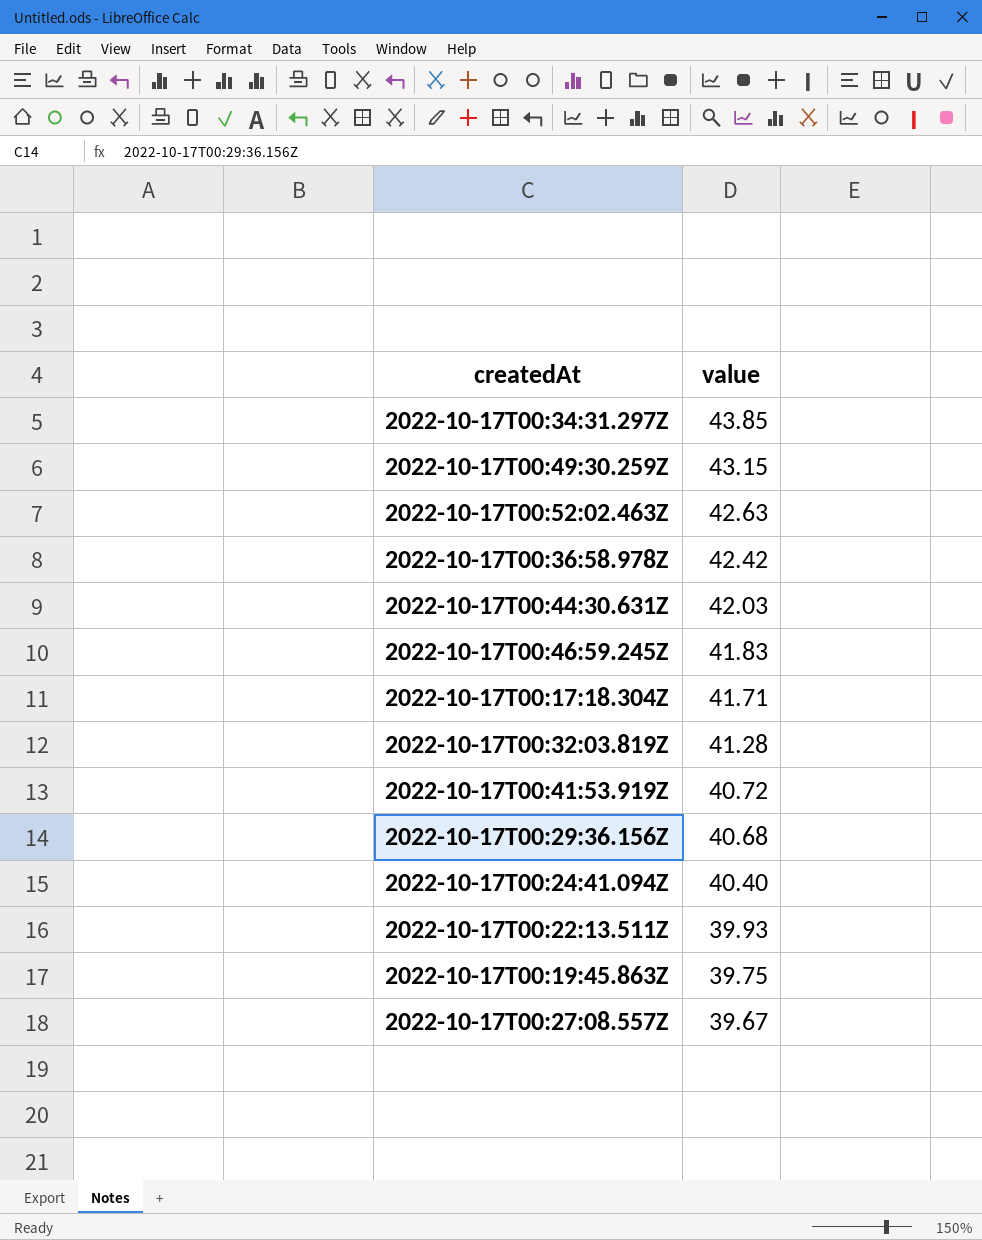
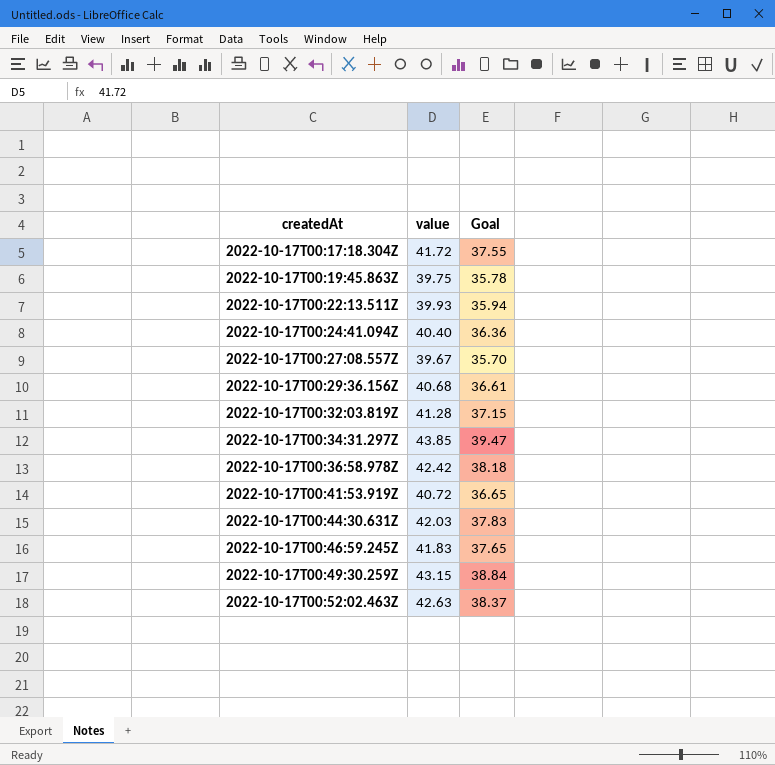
row order: value descending -> createdAt ascending
column Goal | formula: none -> [value] * 0.9
2022-10-17T00:17:18.304Z | value: 41.71 -> 41.72

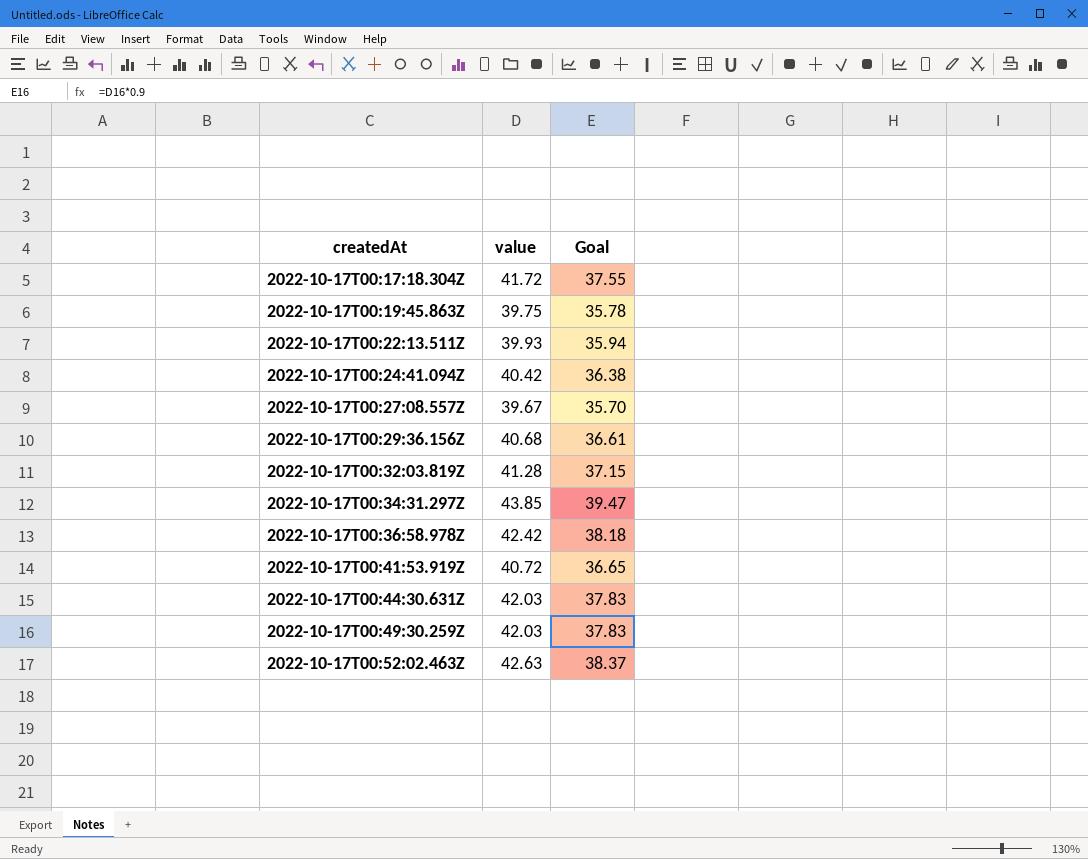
row 2022-10-17T00:46:59.245Z: 41.83 | 37.65 -> none
2022-10-17T00:24:41.094Z | value: 40.40 -> 40.42
2022-10-17T00:24:41.094Z | Goal: 36.36 -> 36.38
2022-10-17T00:49:30.259Z | value: 43.15 -> 42.03
2022-10-17T00:49:30.259Z | Goal: 38.84 -> 37.83

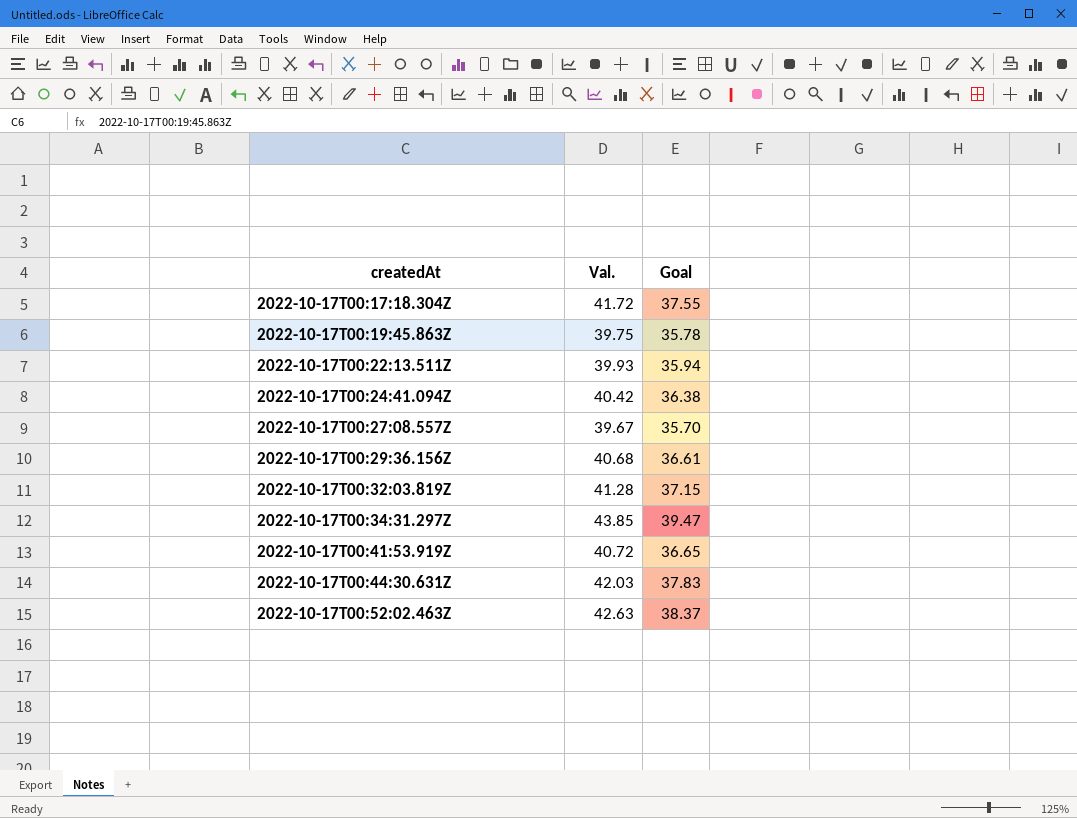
column name: value -> Val.
row 2022-10-17T00:36:58.978Z: 42.42 | 38.18 -> none
row 2022-10-17T00:49:30.259Z: 42.03 | 37.83 -> none

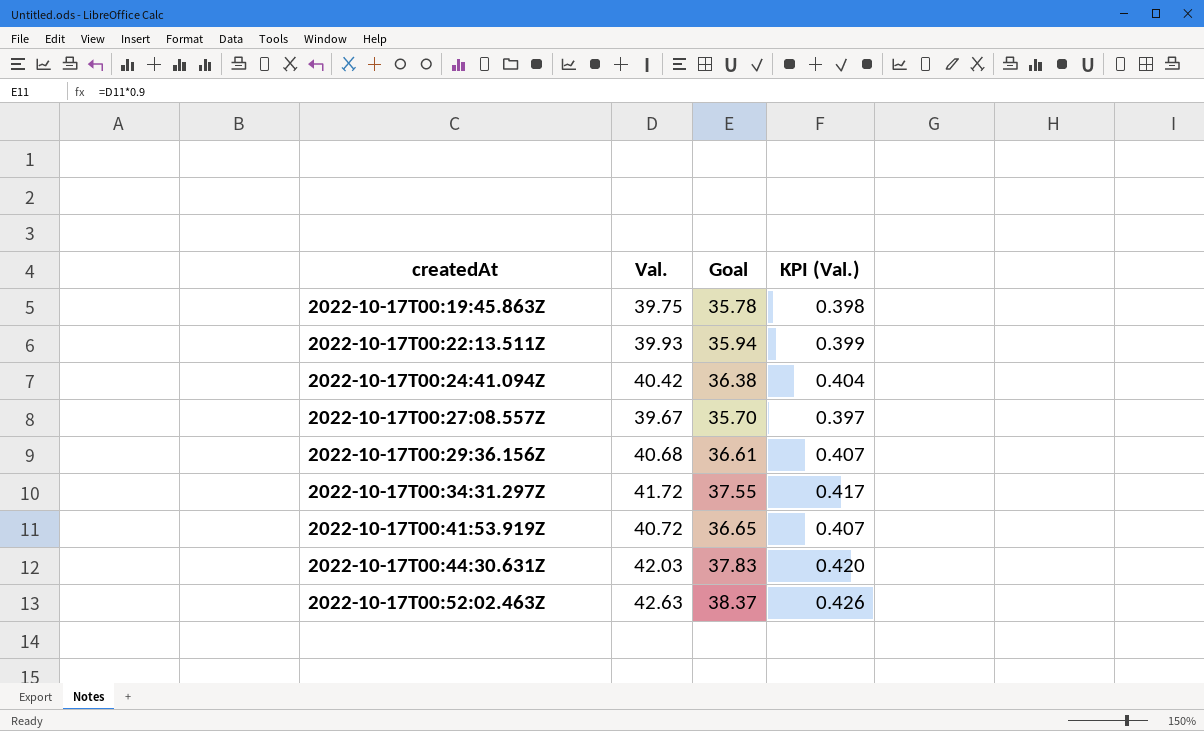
column KPI (Val.) | formula: none -> [Val.] * 0.01
row 2022-10-17T00:17:18.304Z: 41.72 | 37.55 -> none
row 2022-10-17T00:32:03.819Z: 41.28 | 37.15 -> none
2022-10-17T00:34:31.297Z | Val.: 43.85 -> 41.72
2022-10-17T00:34:31.297Z | Goal: 39.47 -> 37.55

